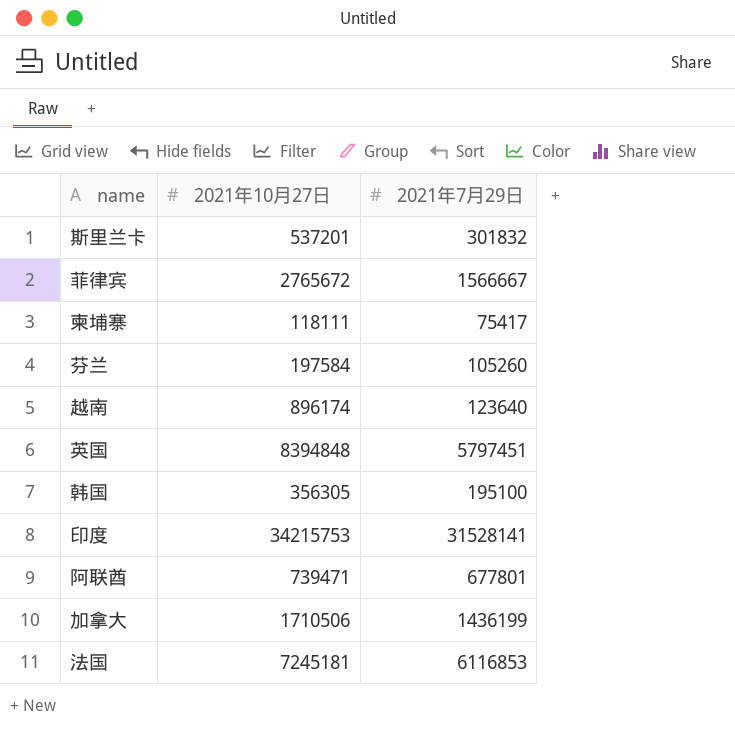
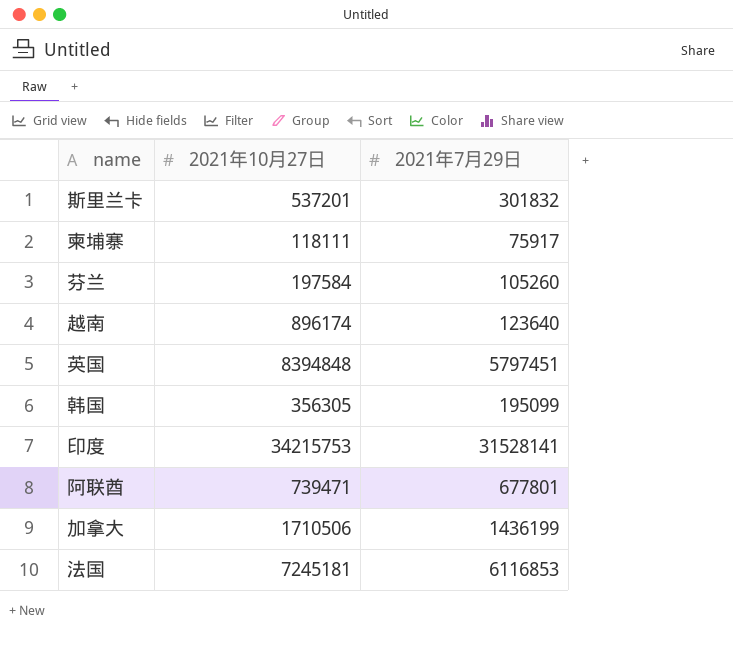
row 菲律宾: 2765672 | 1566667 -> none
柬埔寨 | 2021年7月29日: 75417 -> 75917
韩国 | 2021年7月29日: 195100 -> 195099

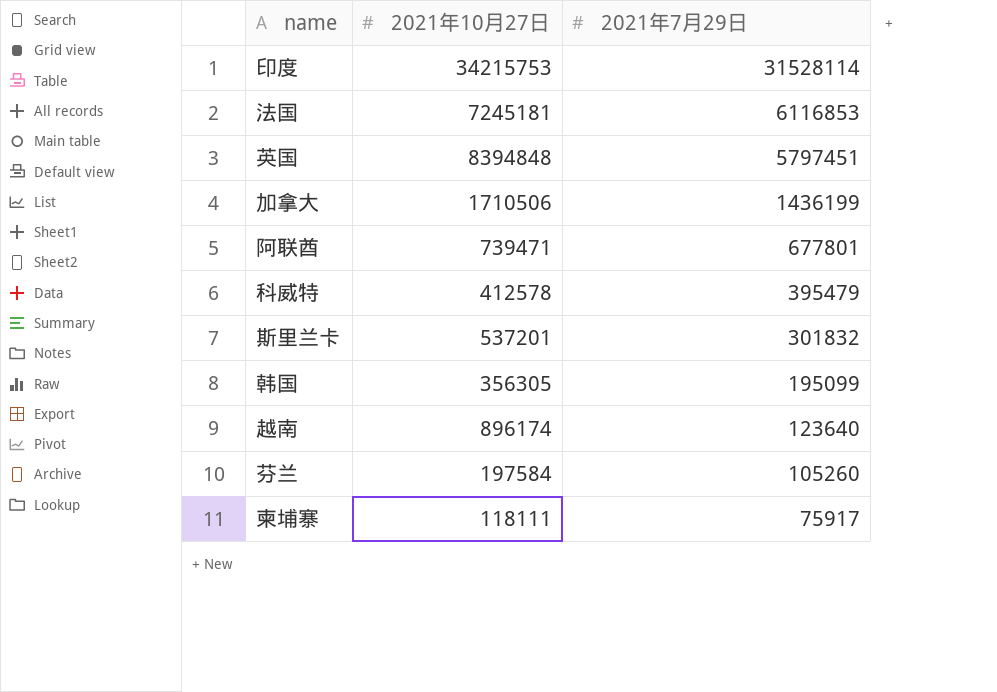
row order: none -> 2021年7月29日 descending
印度 | 2021年7月29日: 31528141 -> 31528114
row 科威特: none -> 412578 | 395479

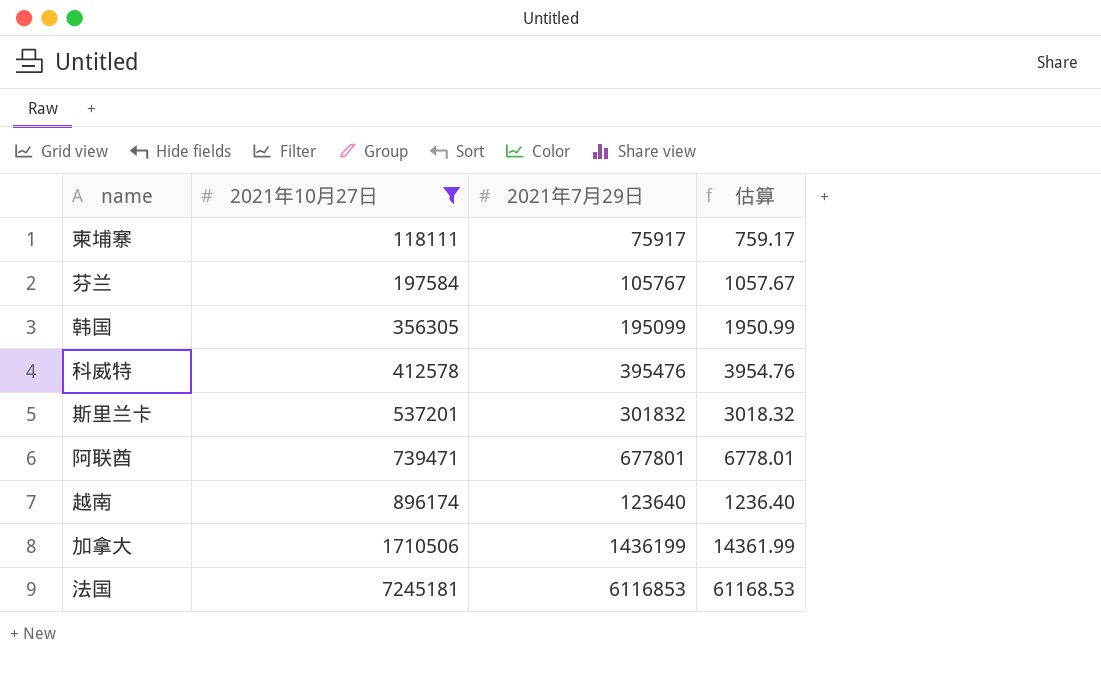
filter: none -> 2021年10月27日 <= 7245181
row order: 2021年7月29日 descending -> 2021年10月27日 ascending
column 估算 | formula: none -> [2021年7月29日] * 0.01
芬兰 | 2021年7月29日: 105260 -> 105767
科威特 | 2021年7月29日: 395479 -> 395476

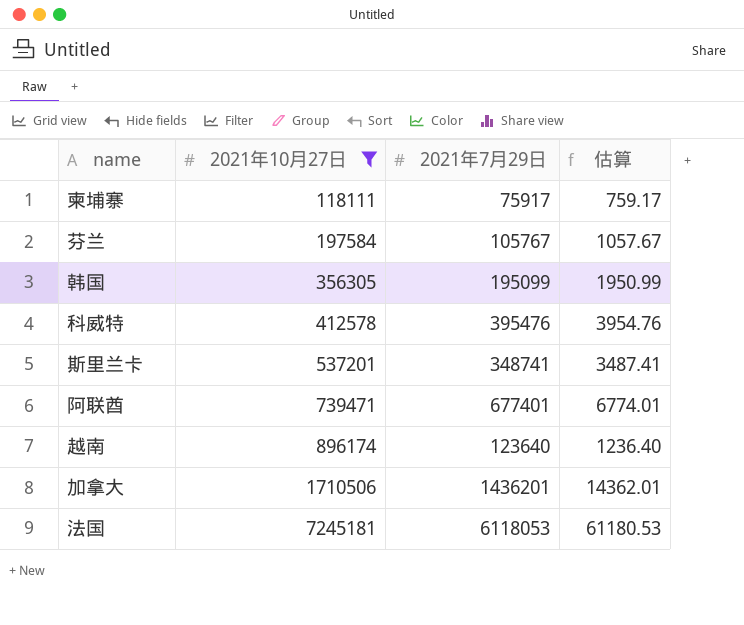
斯里兰卡 | 2021年7月29日: 301832 -> 348741
斯里兰卡 | 估算: 3018.32 -> 3487.41
阿联酋 | 2021年7月29日: 677801 -> 677401
阿联酋 | 估算: 6778.01 -> 6774.01
加拿大 | 2021年7月29日: 1436199 -> 1436201
加拿大 | 估算: 14361.99 -> 14362.01
法国 | 2021年7月29日: 6116853 -> 6118053
法国 | 估算: 61168.53 -> 61180.53

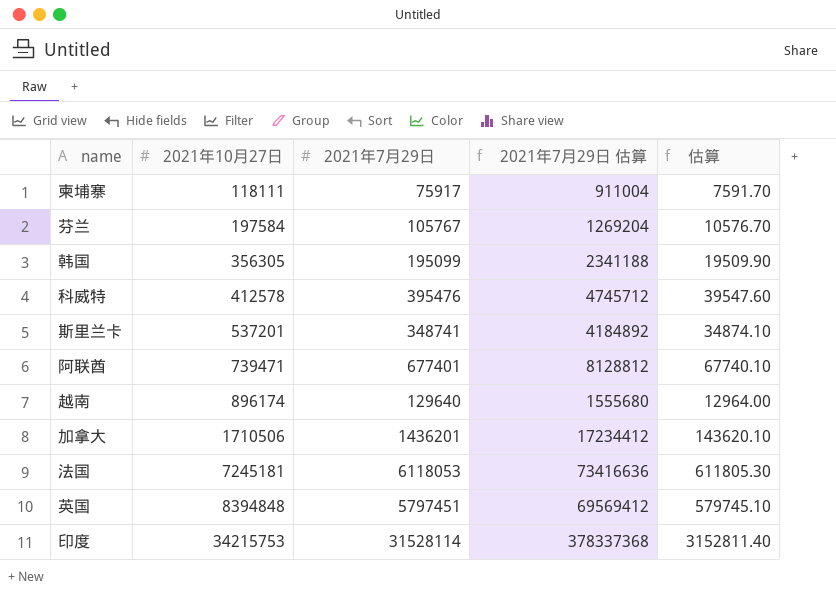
filter: 2021年10月27日 <= 7245181 -> none
column 2021年7月29日 估算 | formula: none -> [2021年7月29日] * 12
column 估算 | formula: [2021年7月29日] * 0.01 -> [2021年7月29日] * 0.1
越南 | 2021年7月29日: 123640 -> 129640

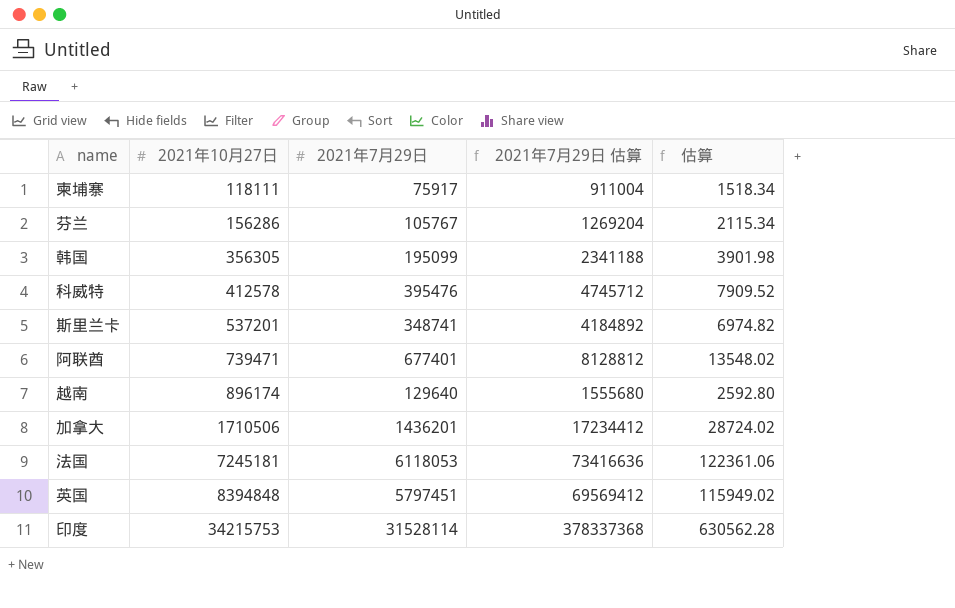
column 估算 | formula: [2021年7月29日] * 0.1 -> [2021年7月29日] * 0.02
芬兰 | 2021年10月27日: 197584 -> 156286

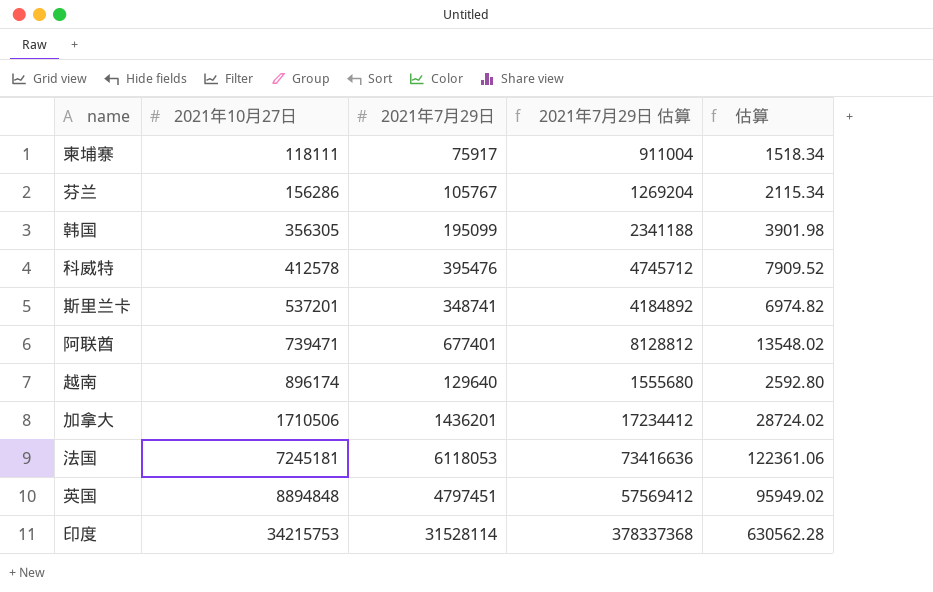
英国 | 2021年10月27日: 8394848 -> 8894848
英国 | 2021年7月29日: 5797451 -> 4797451
英国 | 2021年7月29日 估算: 69569412 -> 57569412
英国 | 估算: 115949.02 -> 95949.02

